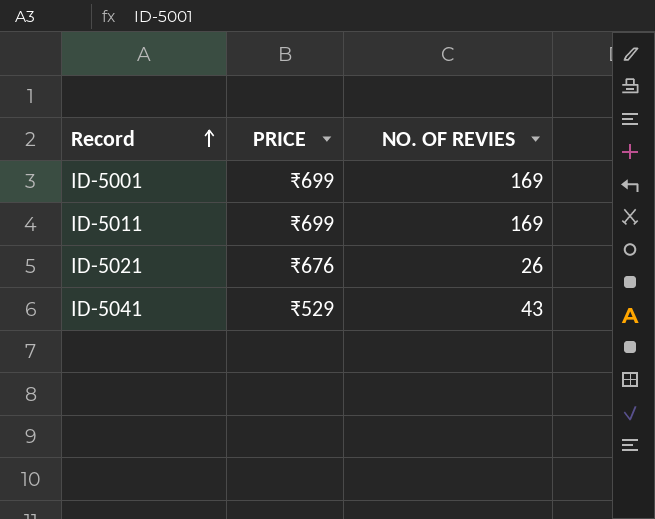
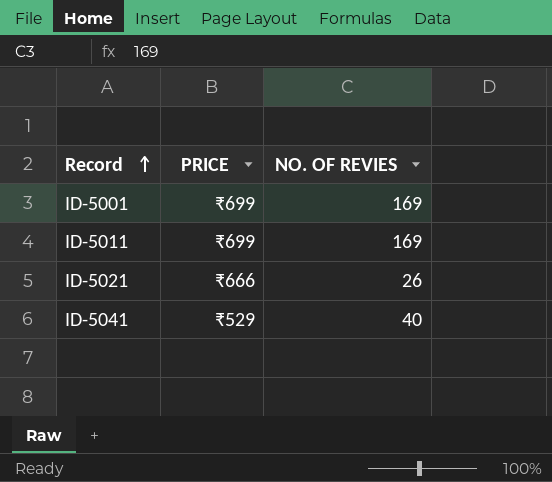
ID-5021 | PRICE: ₹676 -> ₹666
ID-5041 | NO. OF REVIES: 43 -> 40

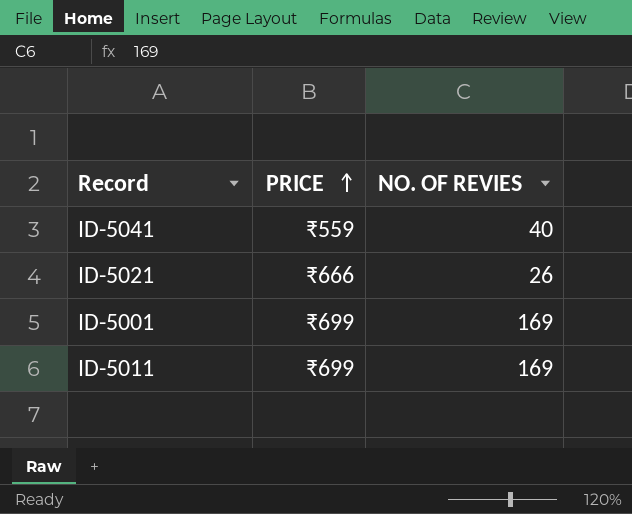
row order: Record ascending -> PRICE ascending
ID-5041 | PRICE: ₹529 -> ₹559

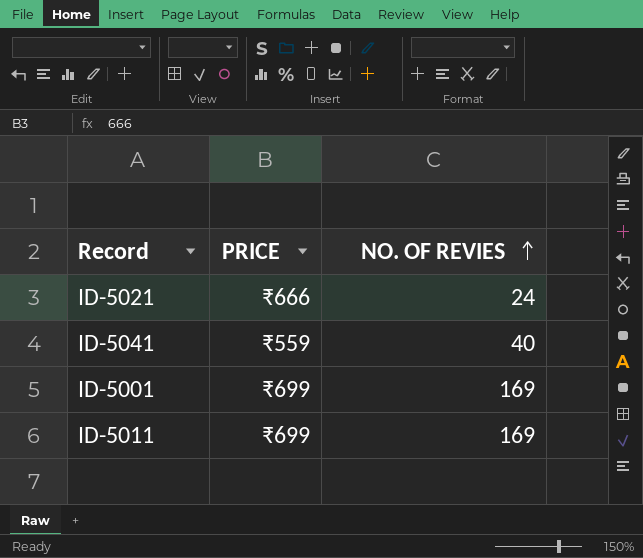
row order: PRICE ascending -> NO. OF REVIES ascending
ID-5021 | NO. OF REVIES: 26 -> 24

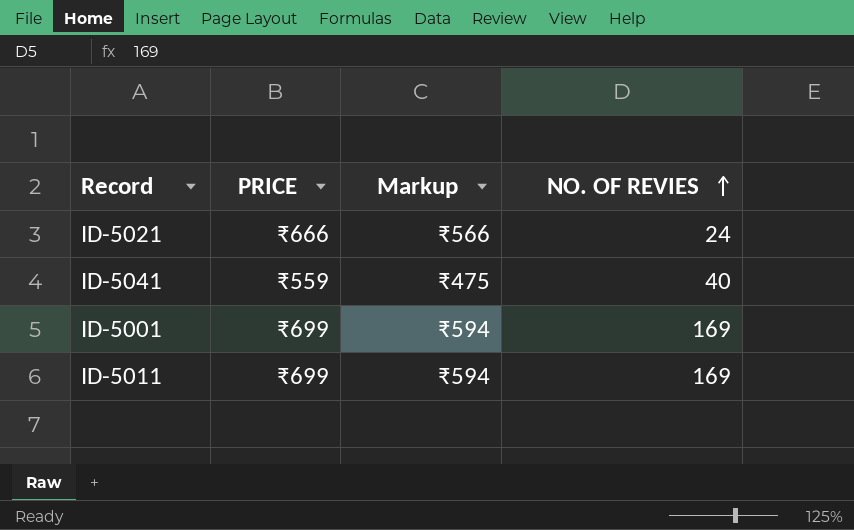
column Markup | formula: none -> [PRICE] * 0.85

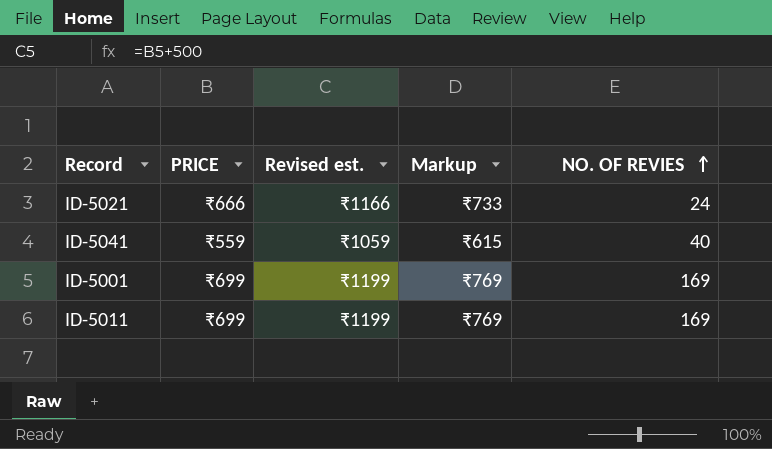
column Revised est. | formula: none -> [PRICE] + 500
column Markup | formula: [PRICE] * 0.85 -> [PRICE] * 1.1

